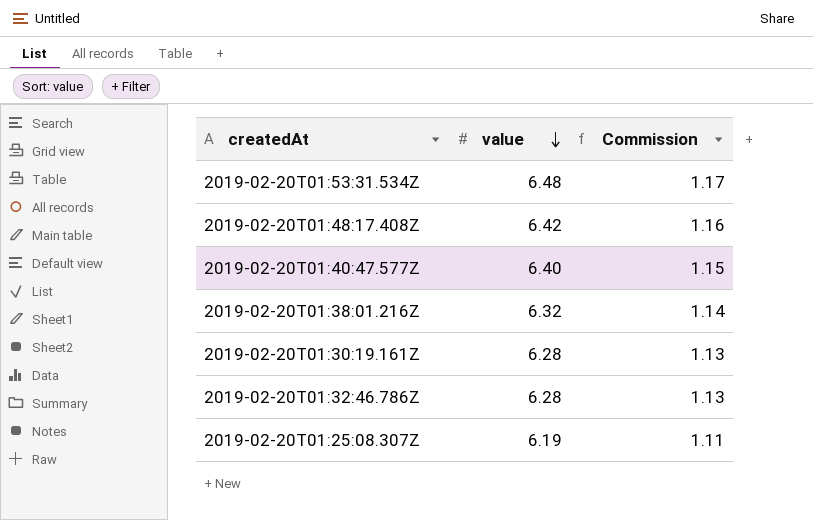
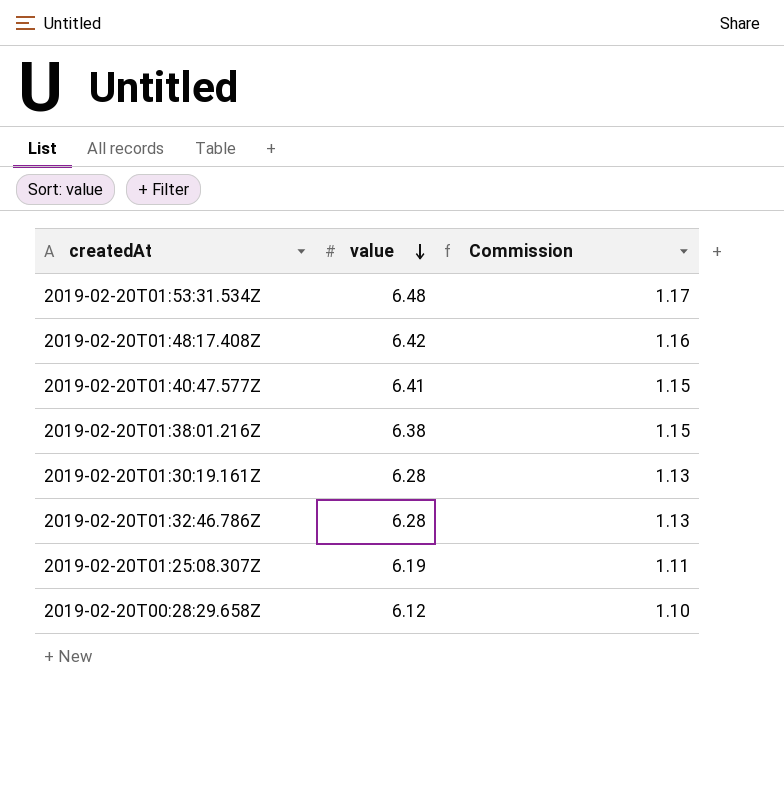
2019-02-20T01:40:47.577Z | value: 6.40 -> 6.41
2019-02-20T01:38:01.216Z | value: 6.32 -> 6.38
2019-02-20T01:38:01.216Z | Commission: 1.14 -> 1.15
row 2019-02-20T00:28:29.658Z: none -> 6.12 | 1.10

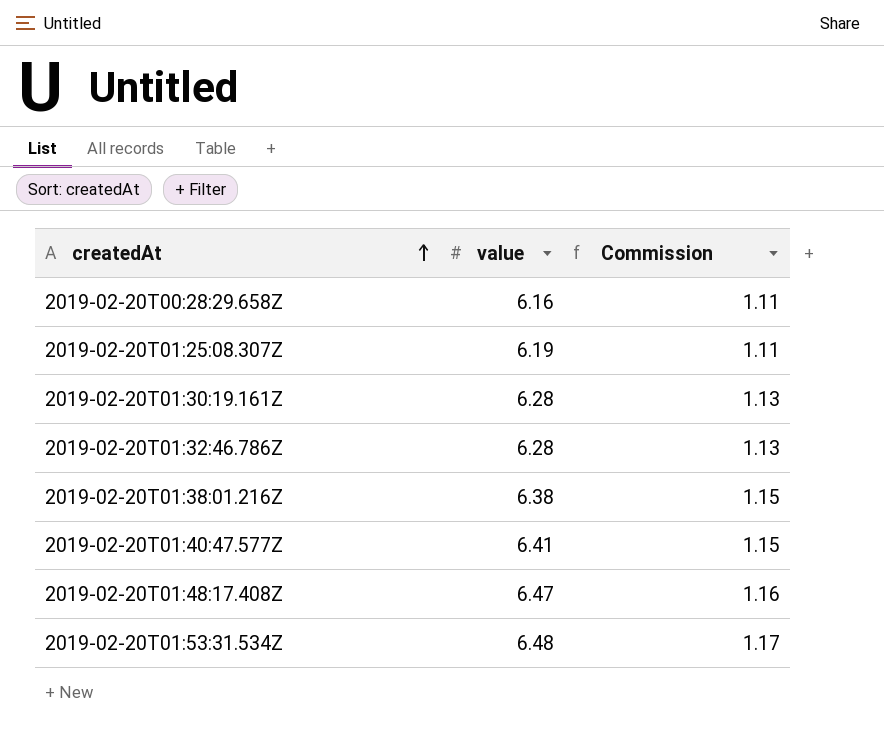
row order: value descending -> createdAt ascending
2019-02-20T00:28:29.658Z | value: 6.12 -> 6.16
2019-02-20T00:28:29.658Z | Commission: 1.10 -> 1.11
2019-02-20T01:48:17.408Z | value: 6.42 -> 6.47

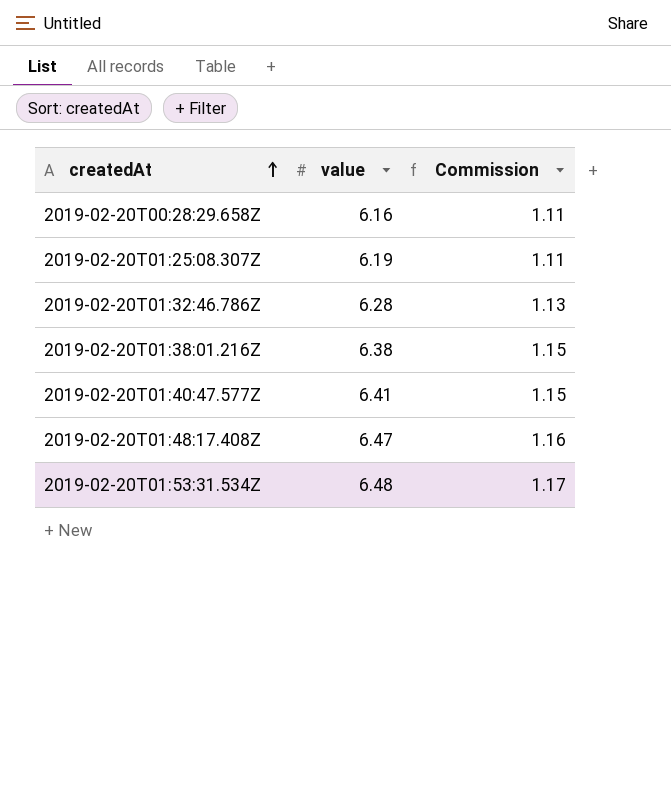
row 2019-02-20T01:30:19.161Z: 6.28 | 1.13 -> none

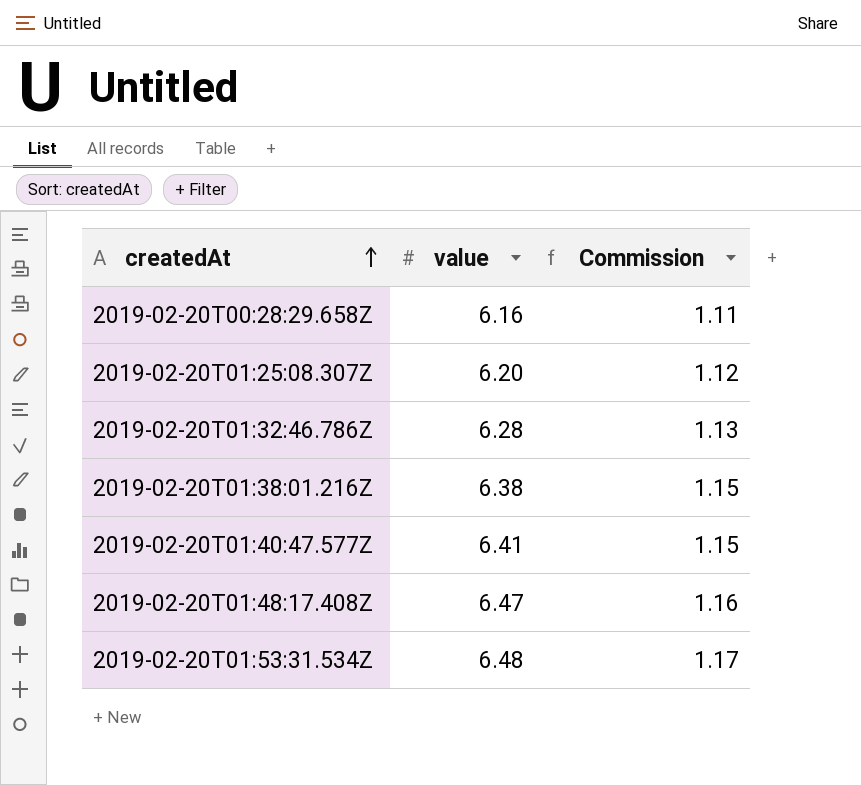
2019-02-20T01:25:08.307Z | value: 6.19 -> 6.20
2019-02-20T01:25:08.307Z | Commission: 1.11 -> 1.12

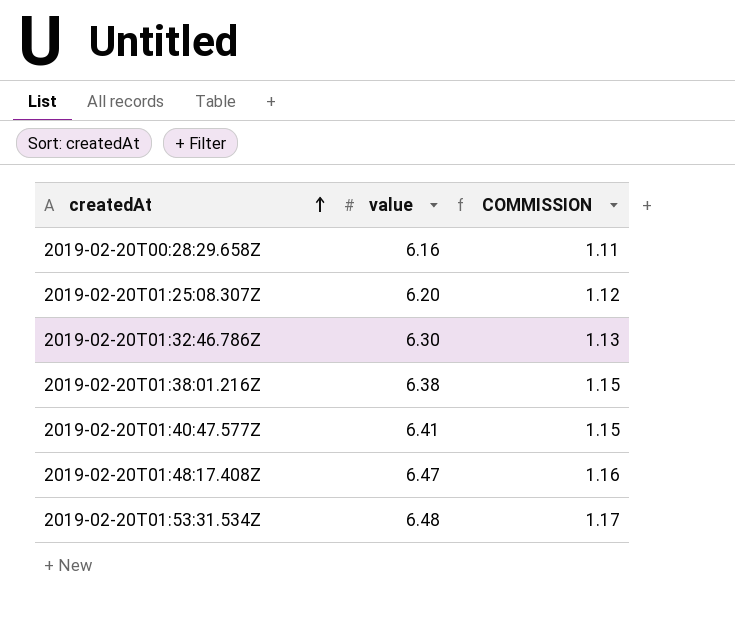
column name: Commission -> COMMISSION
2019-02-20T01:32:46.786Z | value: 6.28 -> 6.30

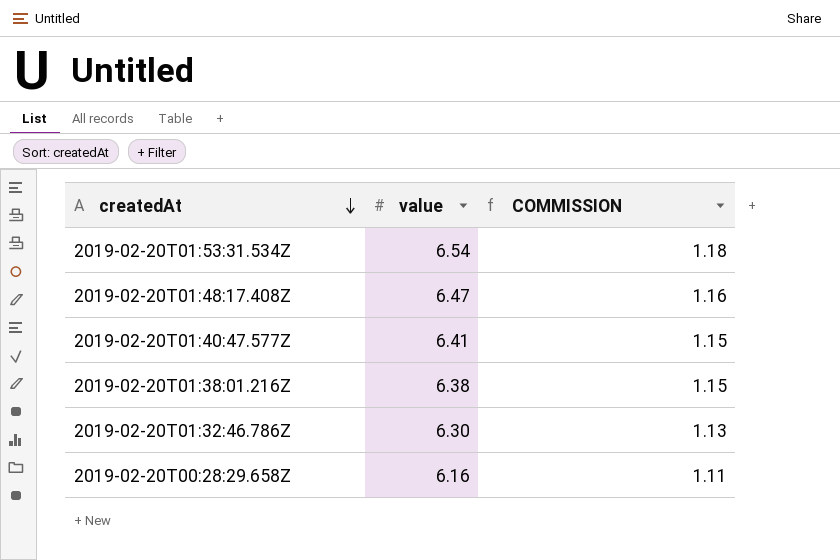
row order: createdAt ascending -> createdAt descending
row 2019-02-20T01:25:08.307Z: 6.20 | 1.12 -> none
2019-02-20T01:53:31.534Z | value: 6.48 -> 6.54
2019-02-20T01:53:31.534Z | COMMISSION: 1.17 -> 1.18

